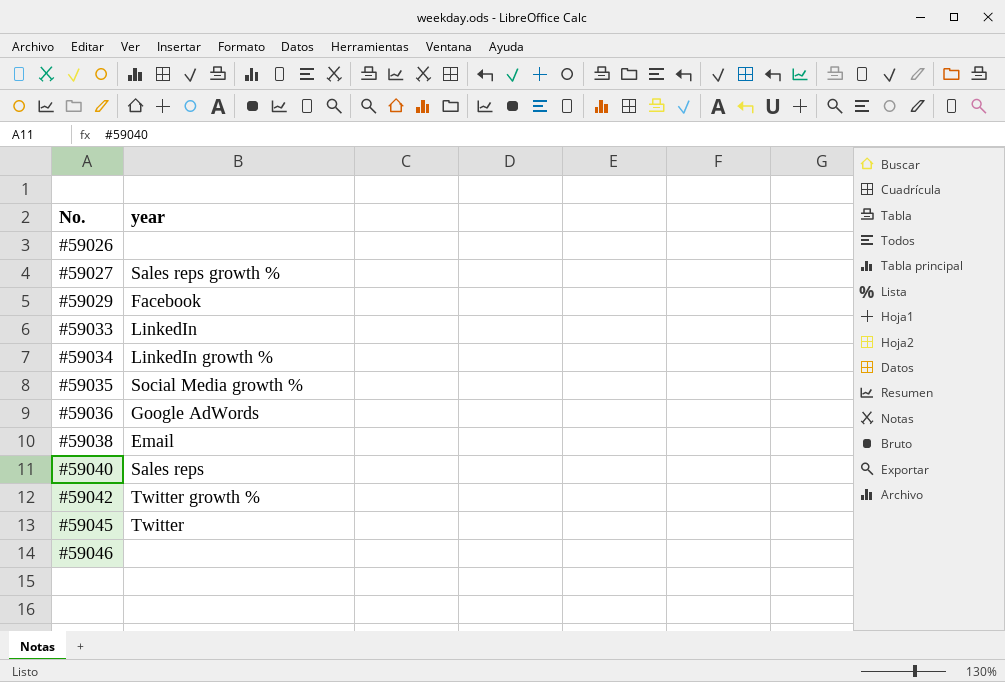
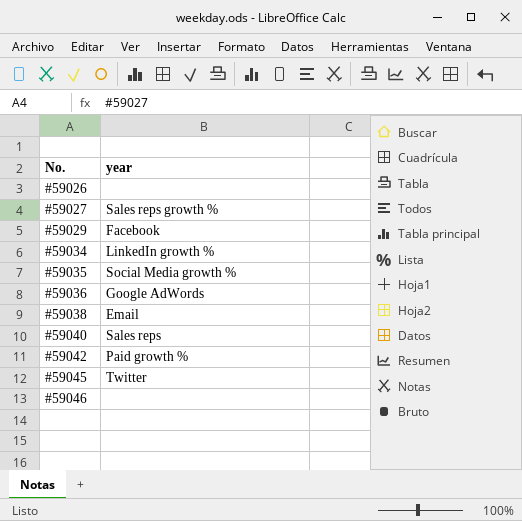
row #59033: LinkedIn -> none
#59042 | year: Twitter growth % -> Paid growth %

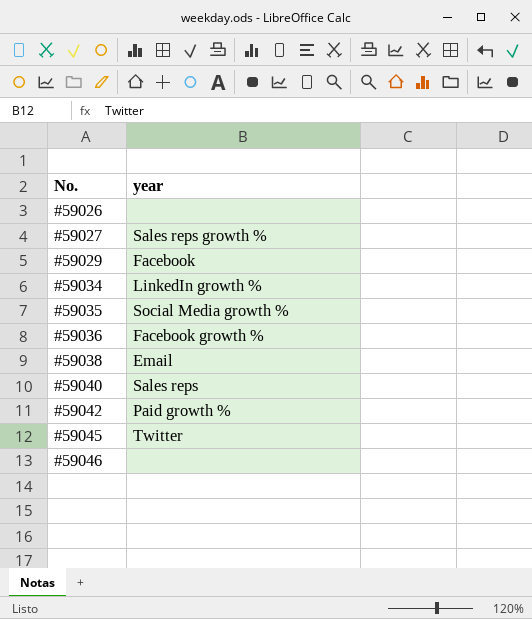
#59036 | year: Google AdWords -> Facebook growth %

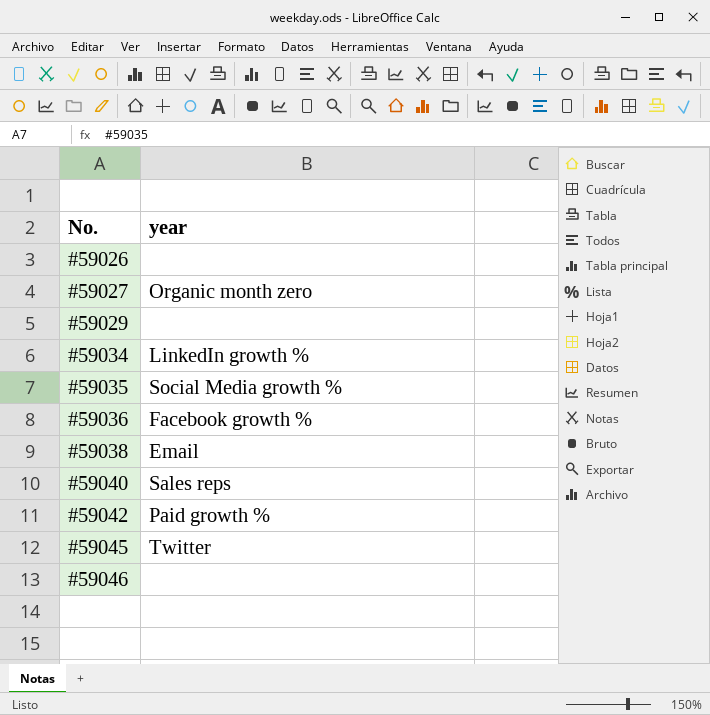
#59027 | year: Sales reps growth % -> Organic month zero
#59029 | year: Facebook -> none

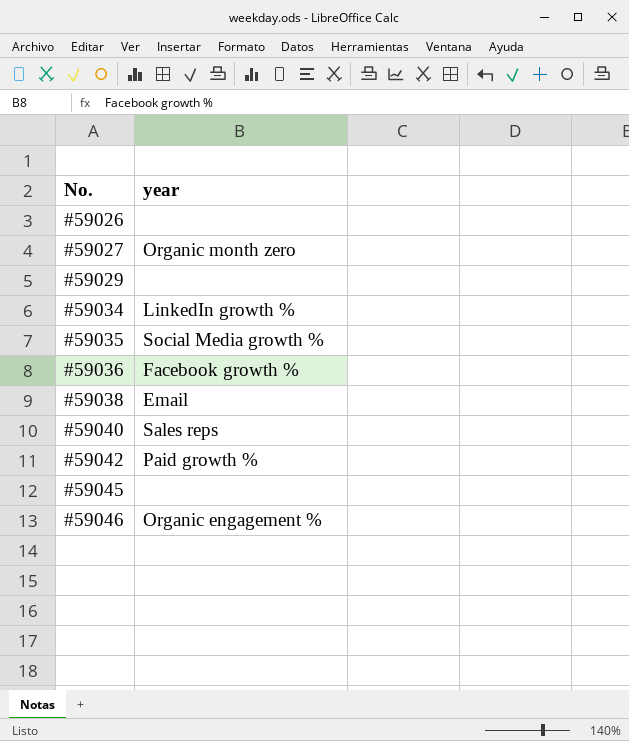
#59045 | year: Twitter -> none
#59046 | year: none -> Organic engagement %

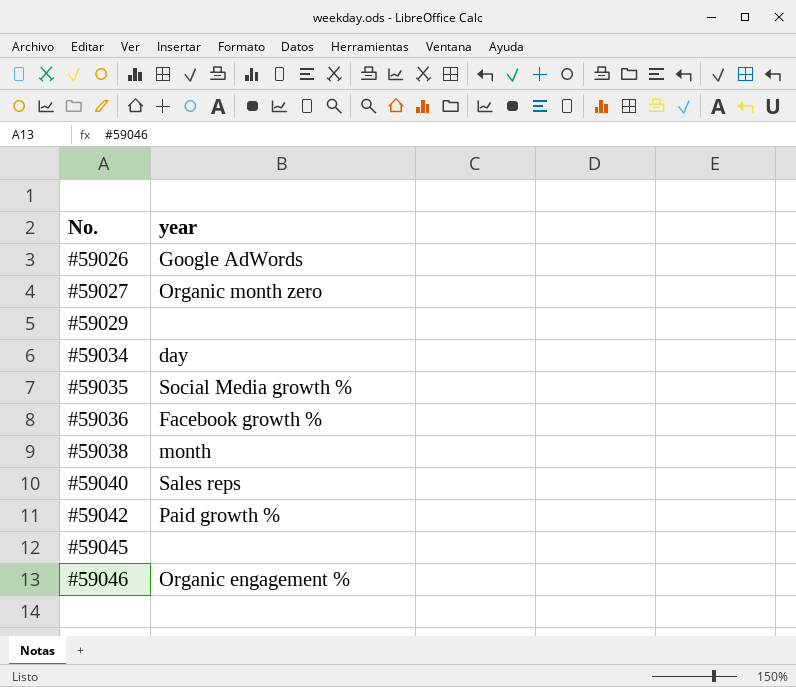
#59026 | year: none -> Google AdWords
#59034 | year: LinkedIn growth % -> day
#59038 | year: Email -> month

